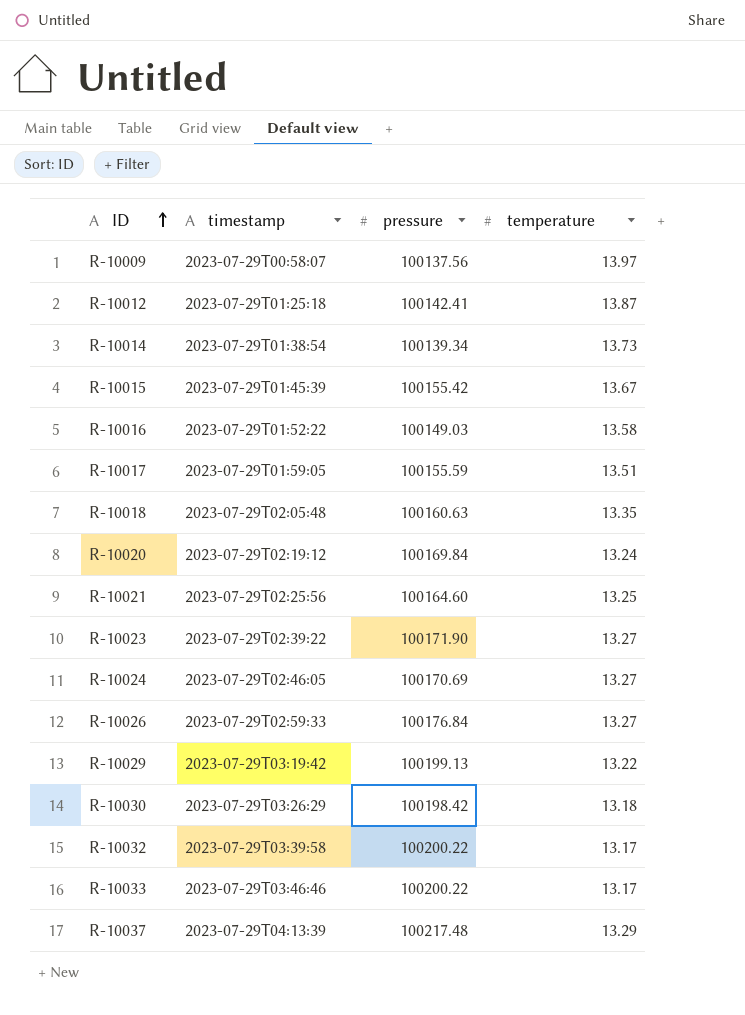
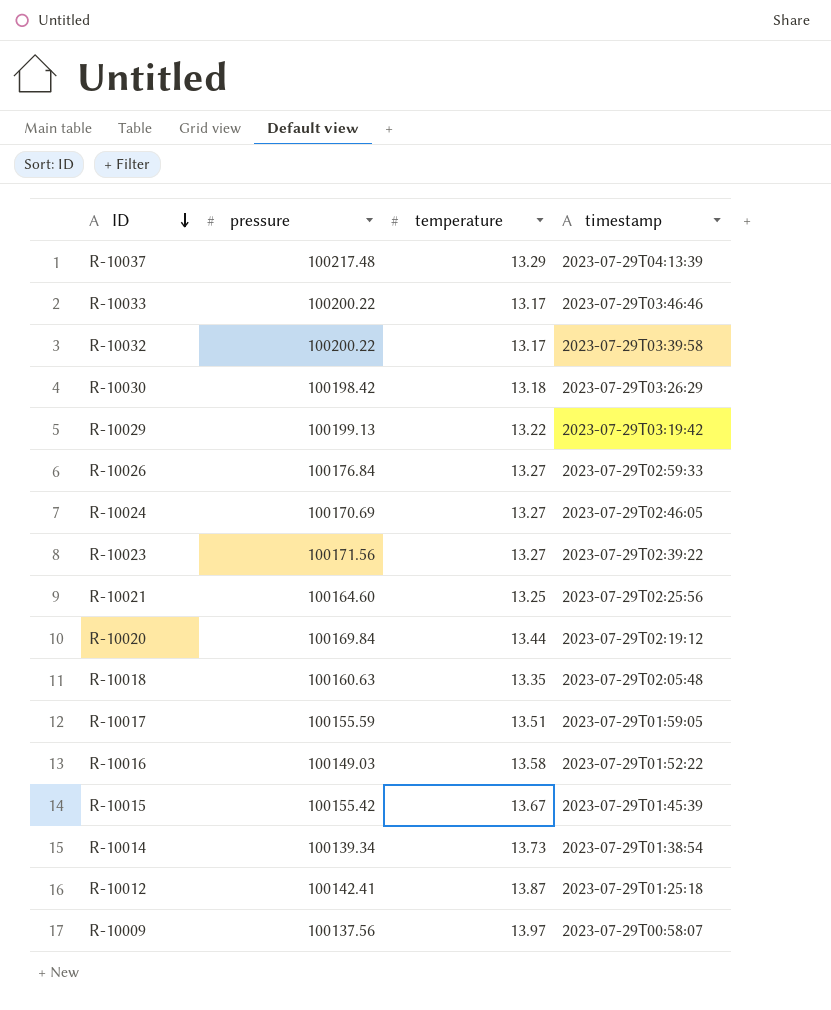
row order: ID ascending -> ID descending
column timestamp | position: 2 -> 4
R-10023 | pressure: 100171.90 -> 100171.56
R-10020 | temperature: 13.24 -> 13.44

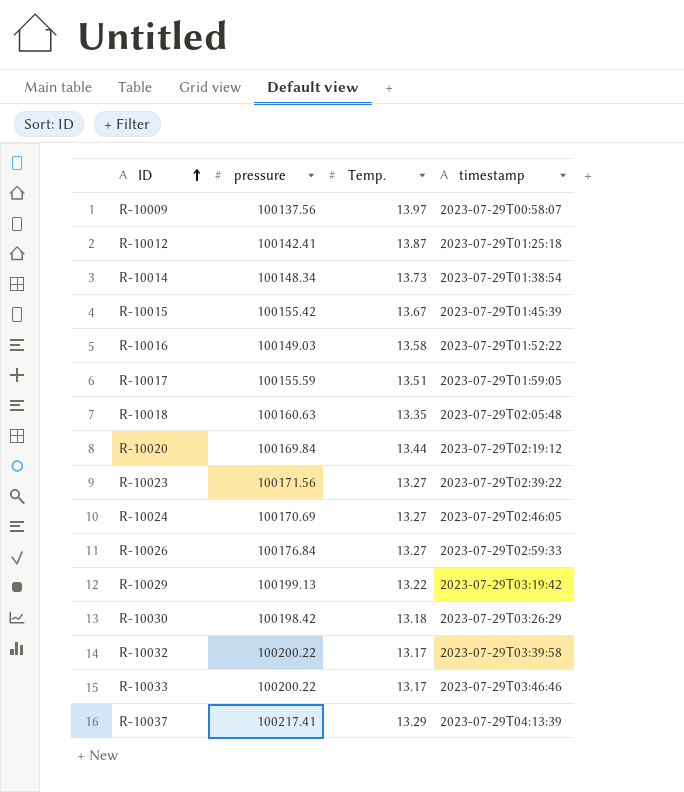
row order: ID descending -> ID ascending
column name: temperature -> Temp.
row R-10021: 100164.60 | 13.25 | 2023-07-29T02:25:56 -> none
R-10014 | pressure: 100139.34 -> 100148.34
R-10037 | pressure: 100217.48 -> 100217.41

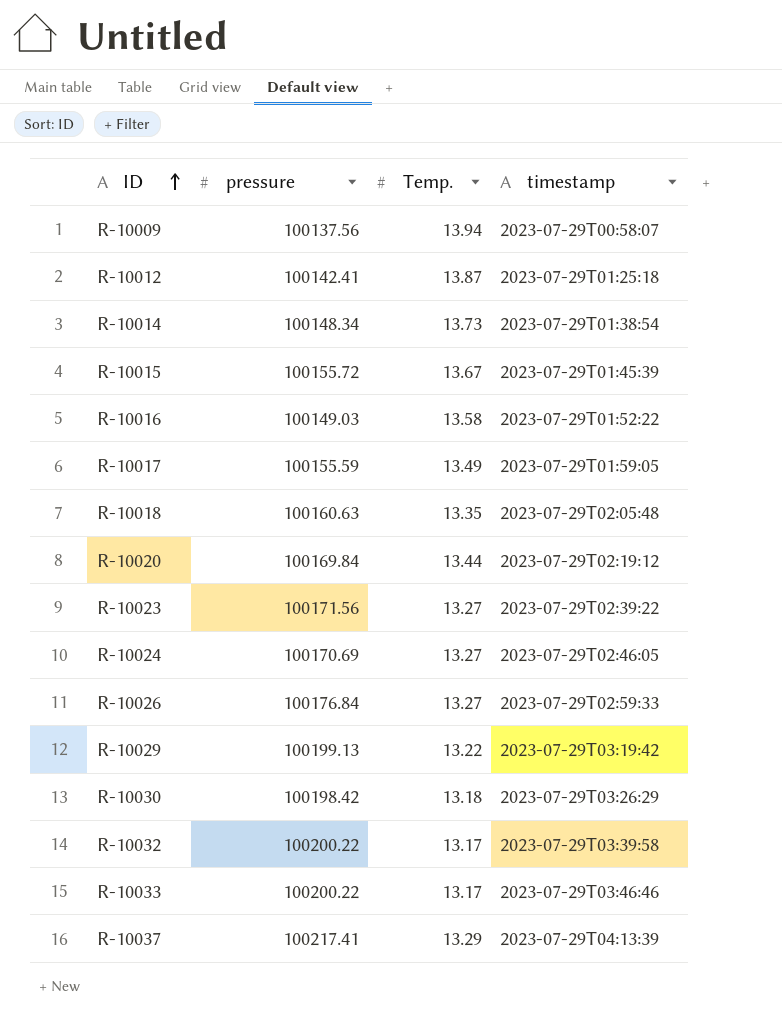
R-10009 | Temp.: 13.97 -> 13.94
R-10015 | pressure: 100155.42 -> 100155.72
R-10017 | Temp.: 13.51 -> 13.49

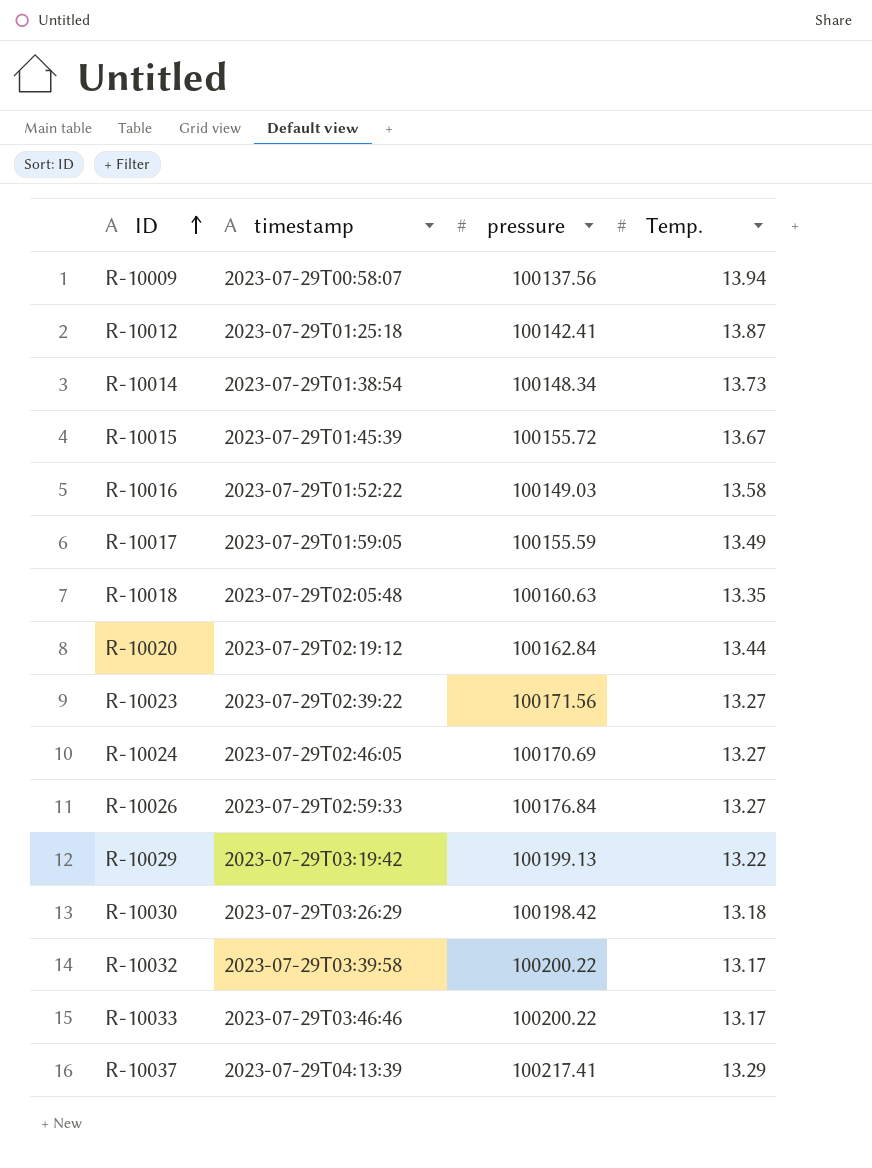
column timestamp | position: 4 -> 2
R-10020 | pressure: 100169.84 -> 100162.84

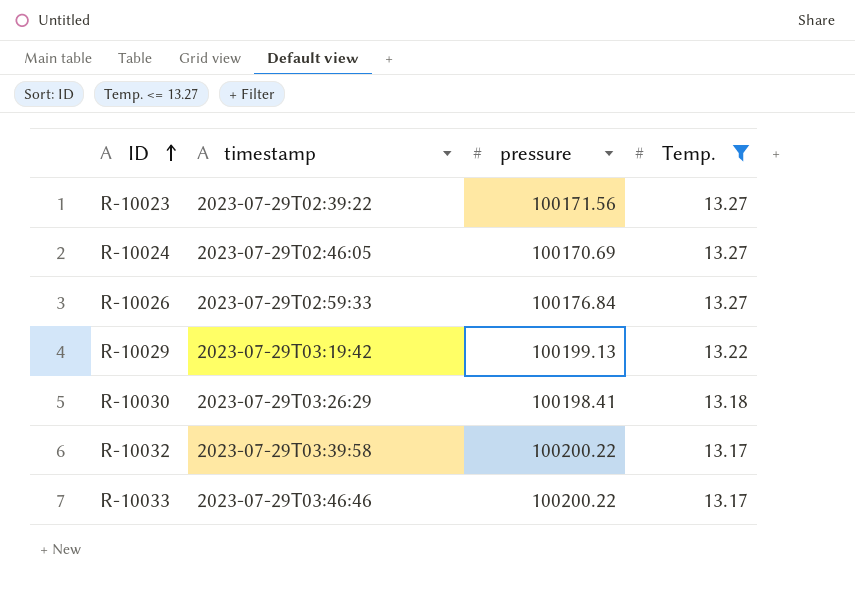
filter: none -> Temp. <= 13.27
R-10030 | pressure: 100198.42 -> 100198.41

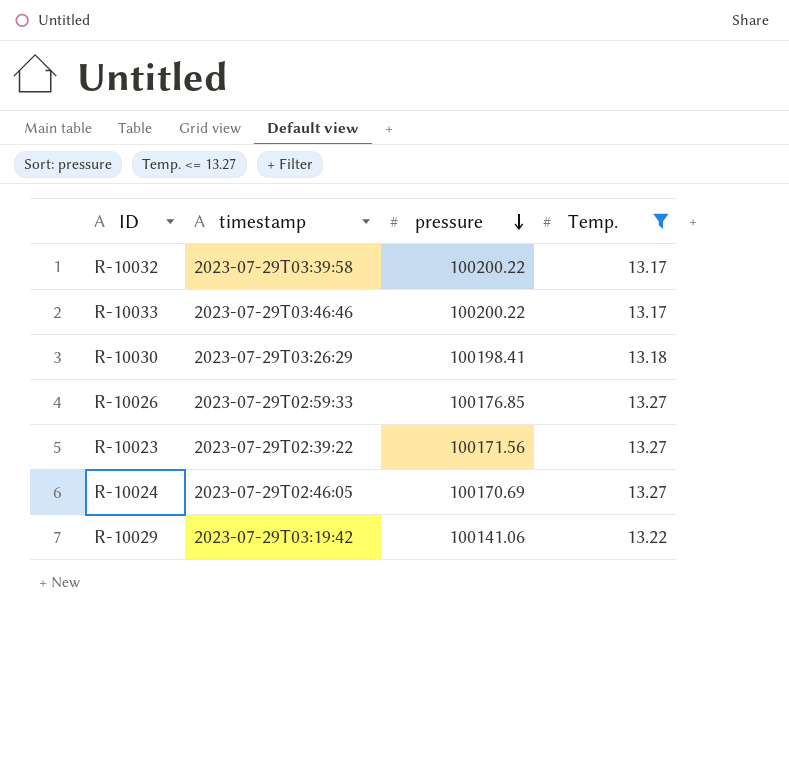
row order: ID ascending -> pressure descending
R-10026 | pressure: 100176.84 -> 100176.85
R-10029 | pressure: 100199.13 -> 100141.06

